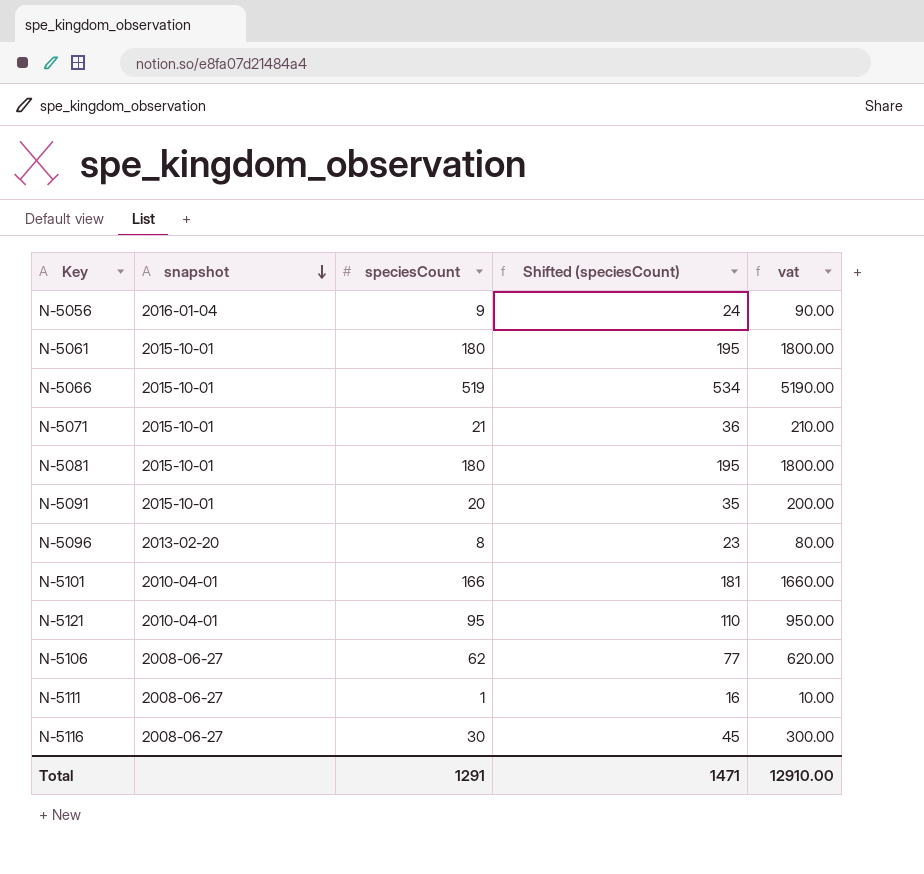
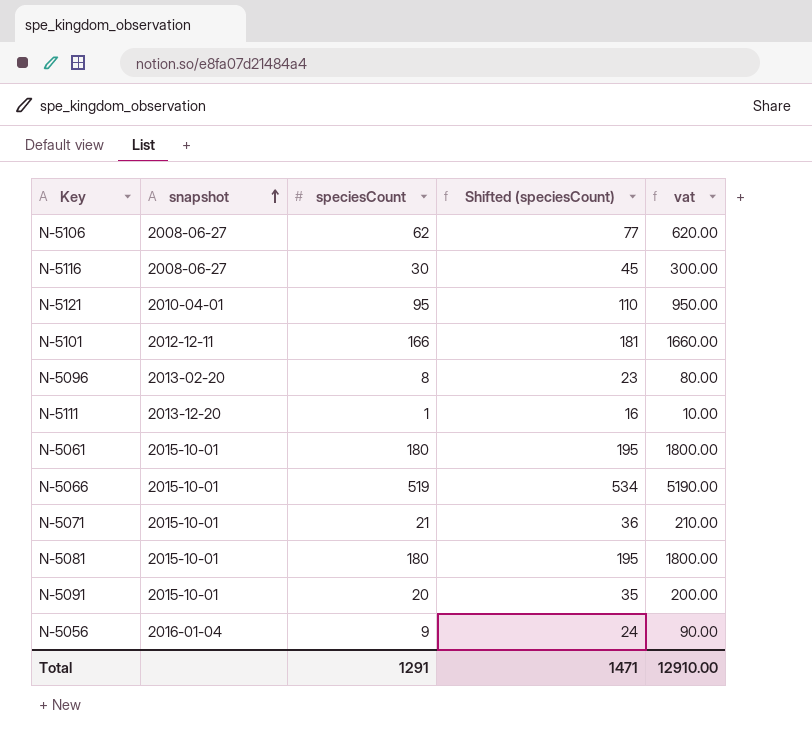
row order: snapshot descending -> snapshot ascending
N-5101 | snapshot: 2010-04-01 -> 2012-12-11
N-5111 | snapshot: 2008-06-27 -> 2013-12-20

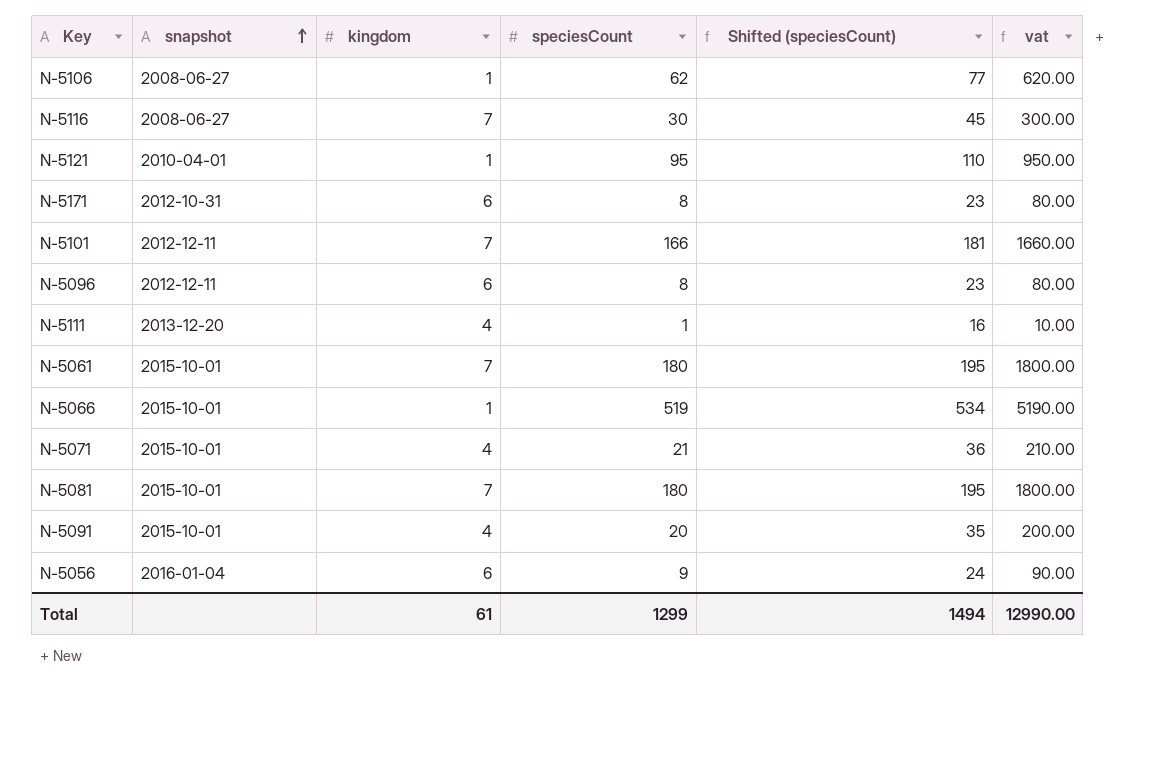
column kingdom | position: none -> 3
row N-5171: none -> 2012-10-31 | 6 | 8 | 23 | 80.00
N-5096 | snapshot: 2013-02-20 -> 2012-12-11
Total | speciesCount: 1291 -> 1299
Total | Shifted (speciesCount): 1471 -> 1494
Total | vat: 12910.00 -> 12990.00

